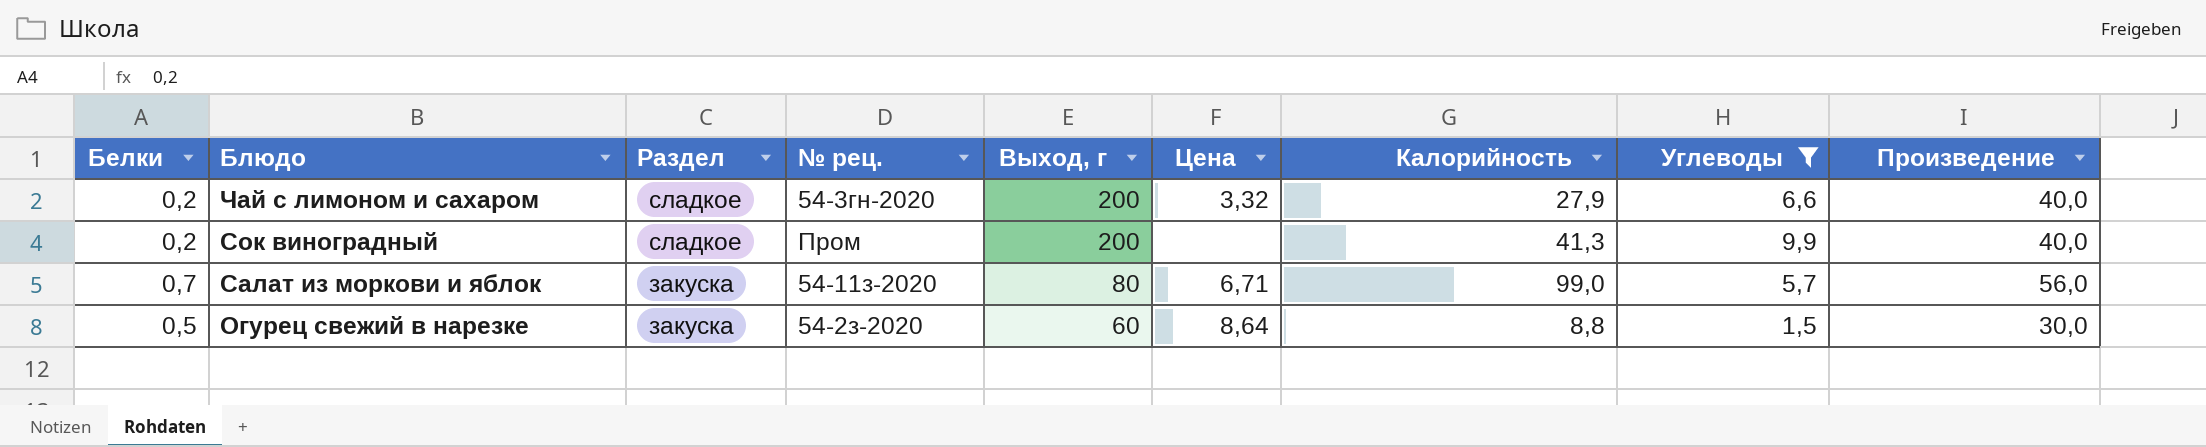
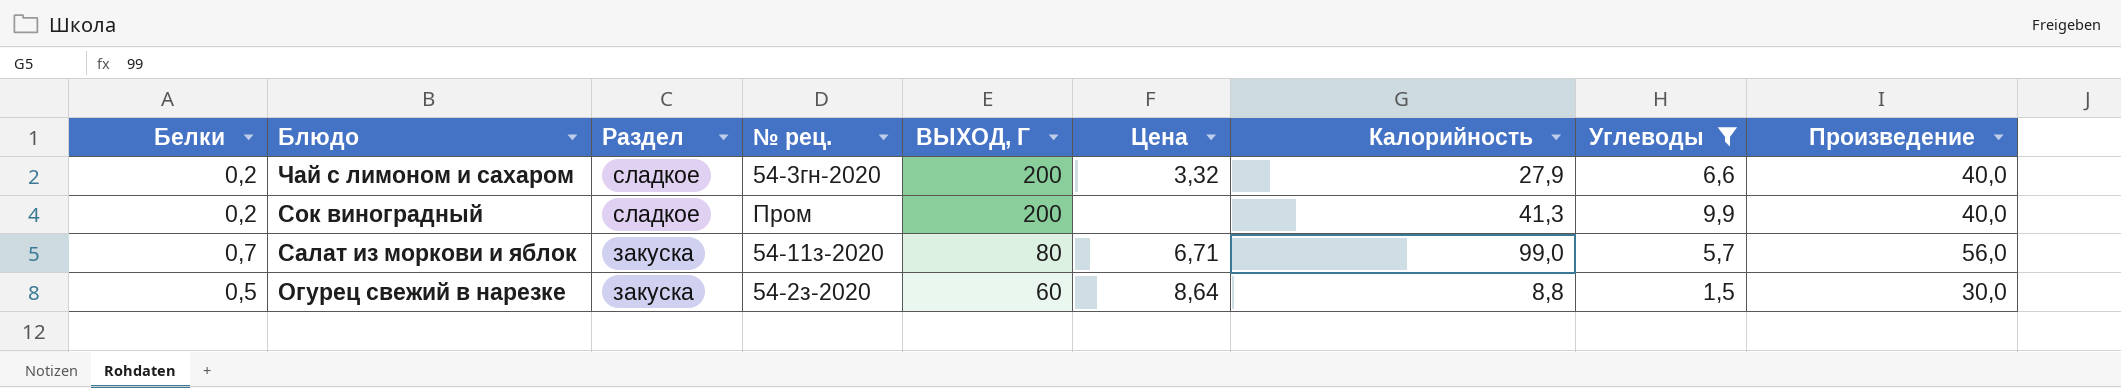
column name: Выход, г -> ВЫХОД, Г

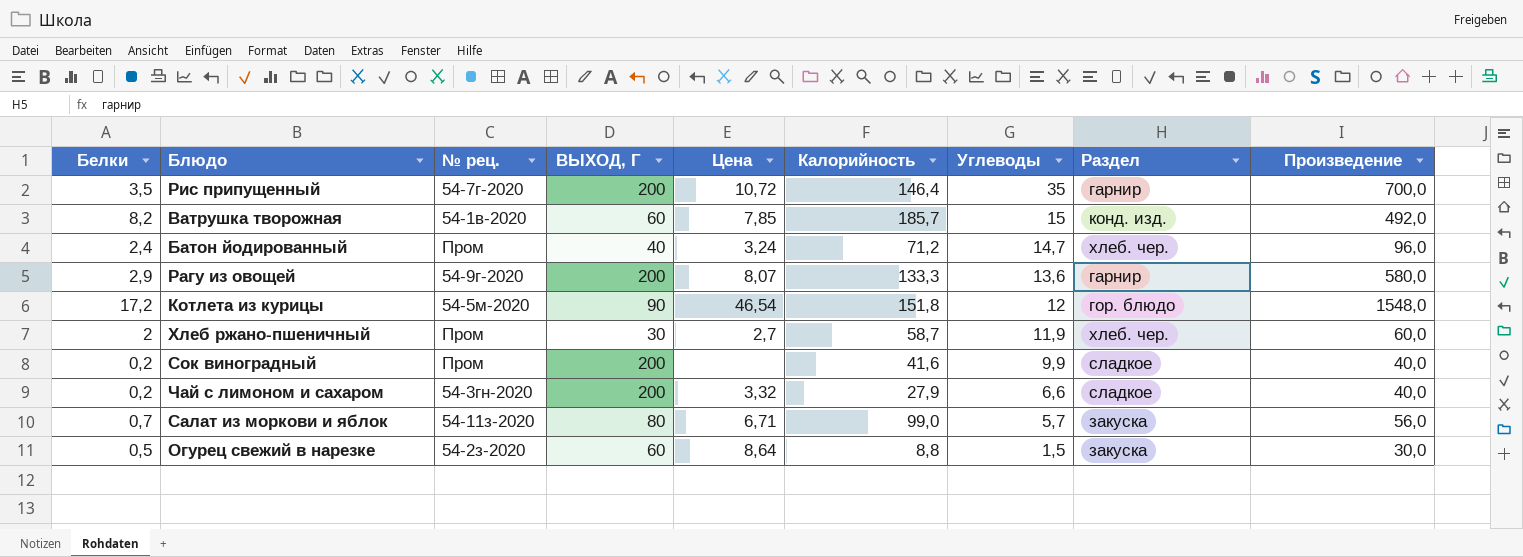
filter: Углеводы <= 9,9 -> none
row order: Блюдо descending -> Углеводы descending
column Раздел | position: 3 -> 8
Сок виноградный | Калорийность: 41,3 -> 41,6

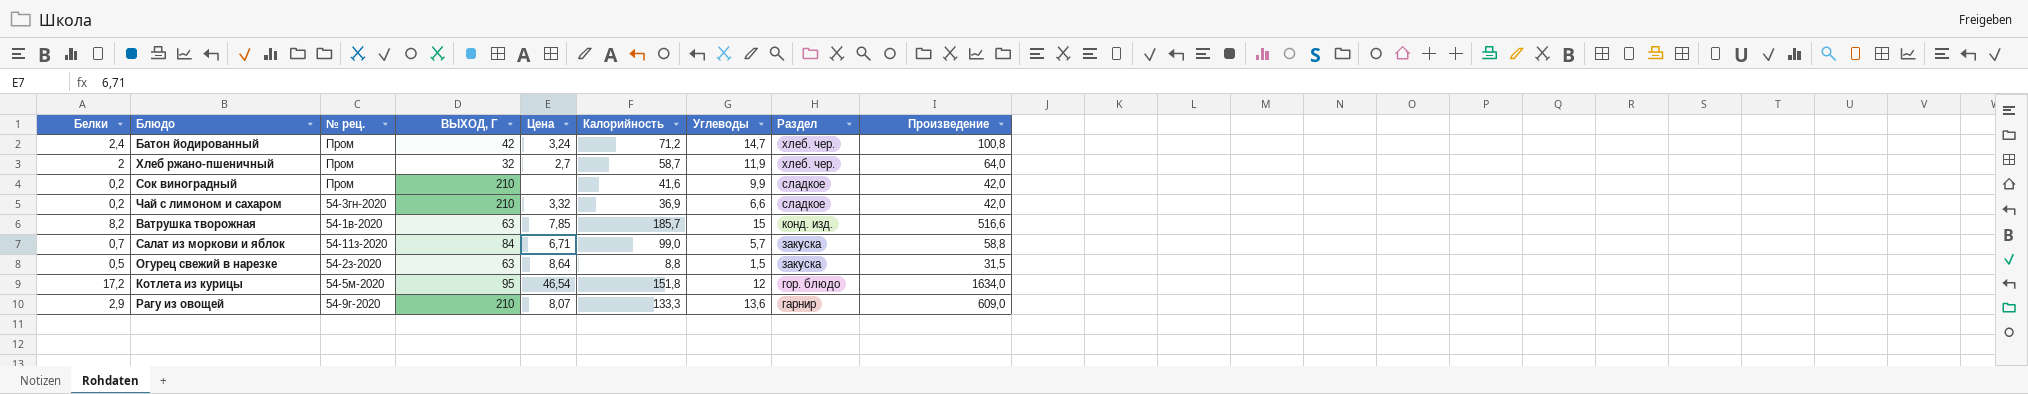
row order: Углеводы descending -> Раздел descending
row Рис припущенный: 3,5 | 54-7г-2020 | 200 | 10,72 | 146,4 | 35 | гарнир | 700,0 -> none
Батон йодированный | ВЫХОД, Г: 40 -> 42
Батон йодированный | Произведение: 96,0 -> 100,8
Хлеб ржано-пшеничный | ВЫХОД, Г: 30 -> 32
Хлеб ржано-пшеничный | Произведение: 60,0 -> 64,0
Сок виноградный | ВЫХОД, Г: 200 -> 210
Сок виноградный | Произведение: 40,0 -> 42,0
Чай с лимоном и сахаром | ВЫХОД, Г: 200 -> 210
Чай с лимоном и сахаром | Калорийность: 27,9 -> 36,9
Чай с лимоном и сахаром | Произведение: 40,0 -> 42,0
Ватрушка творожная | ВЫХОД, Г: 60 -> 63
Ватрушка творожная | Произведение: 492,0 -> 516,6
Салат из моркови и яблок | ВЫХОД, Г: 80 -> 84
Салат из моркови и яблок | Произведение: 56,0 -> 58,8
Огурец свежий в нарезке | ВЫХОД, Г: 60 -> 63
Огурец свежий в нарезке | Произведение: 30,0 -> 31,5
Котлета из курицы | ВЫХОД, Г: 90 -> 95
Котлета из курицы | Произведение: 1548,0 -> 1634,0
Рагу из овощей | ВЫХОД, Г: 200 -> 210
Рагу из овощей | Произведение: 580,0 -> 609,0

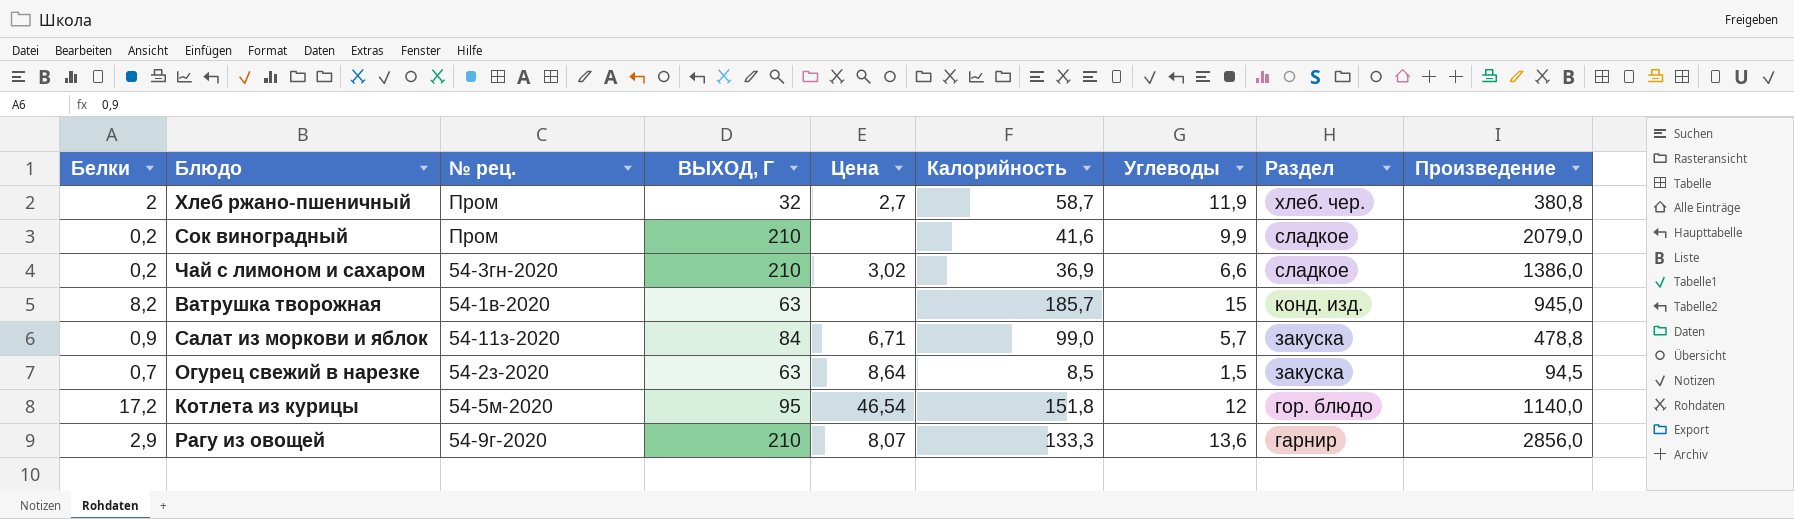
column Произведение | formula: [Белки] * [ВЫХОД, Г] -> [ВЫХОД, Г] * [Углеводы]
row Батон йодированный: 2,4 | Пром | 42 | 3,24 | 71,2 | 14,7 | хлеб. чер. | 100,8 -> none
Чай с лимоном и сахаром | Цена: 3,32 -> 3,02
Ватрушка творожная | Цена: 7,85 -> none
Салат из моркови и яблок | Белки: 0,7 -> 0,9
Огурец свежий в нарезке | Белки: 0,5 -> 0,7
Огурец свежий в нарезке | Калорийность: 8,8 -> 8,5

